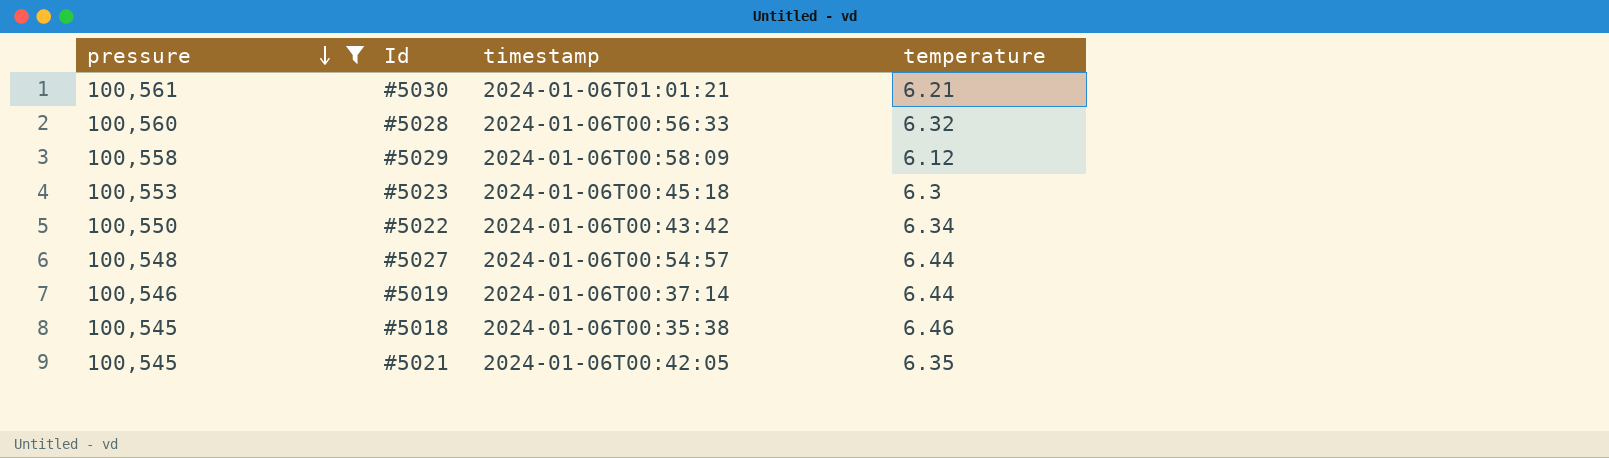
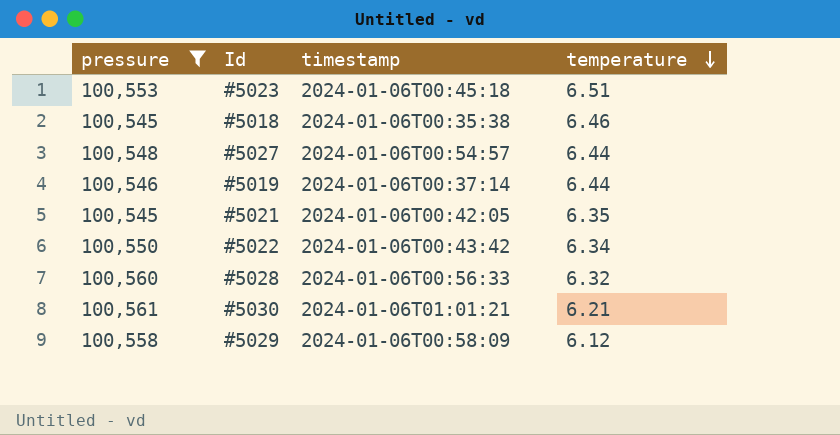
row order: pressure descending -> temperature descending
#5023 | temperature: 6.3 -> 6.51

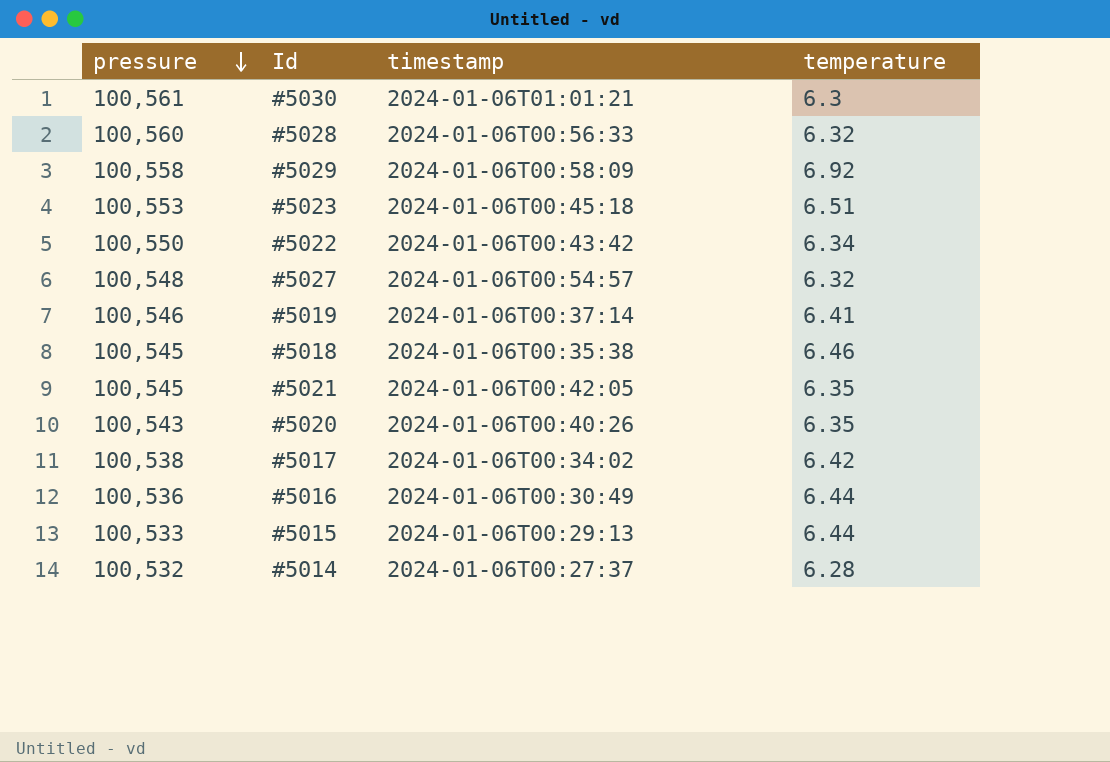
filter: pressure >= 100,545 -> none
row order: temperature descending -> pressure descending
#5030 | temperature: 6.21 -> 6.3
#5029 | temperature: 6.12 -> 6.92
#5027 | temperature: 6.44 -> 6.32
#5019 | temperature: 6.44 -> 6.41

